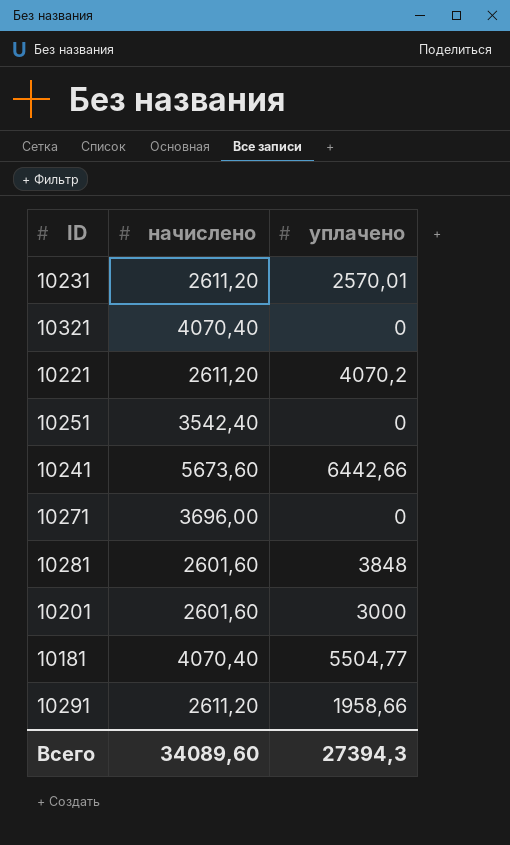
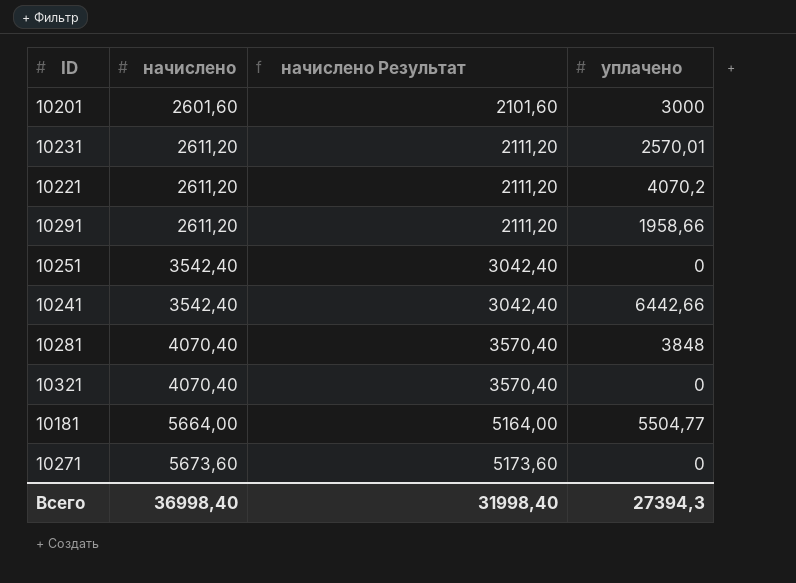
row order: none -> начислено ascending
column начислено Результат | formula: none -> [начислено] - 500
10241 | начислено: 5673,60 -> 3542,40
10281 | начислено: 2601,60 -> 4070,40
10181 | начислено: 4070,40 -> 5664,00
10271 | начислено: 3696,00 -> 5673,60
Всего | начислено: 34089,60 -> 36998,40

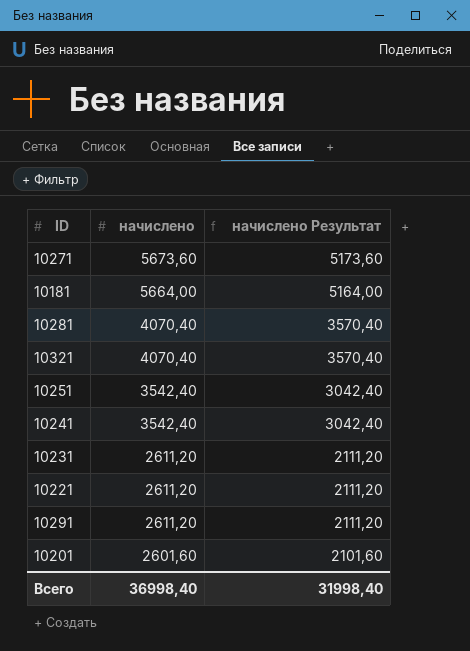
row order: начислено ascending -> начислено descending
column уплачено | position: 4 -> none

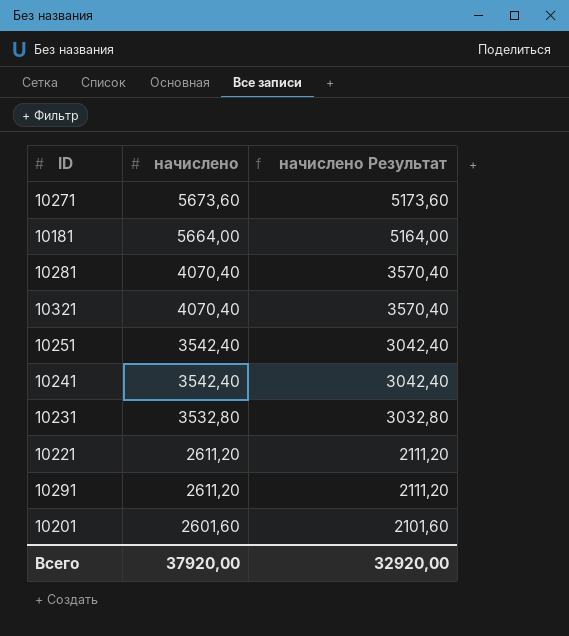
10231 | начислено: 2611,20 -> 3532,80
10231 | начислено Результат: 2111,20 -> 3032,80
Всего | начислено: 36998,40 -> 37920,00
Всего | начислено Результат: 31998,40 -> 32920,00

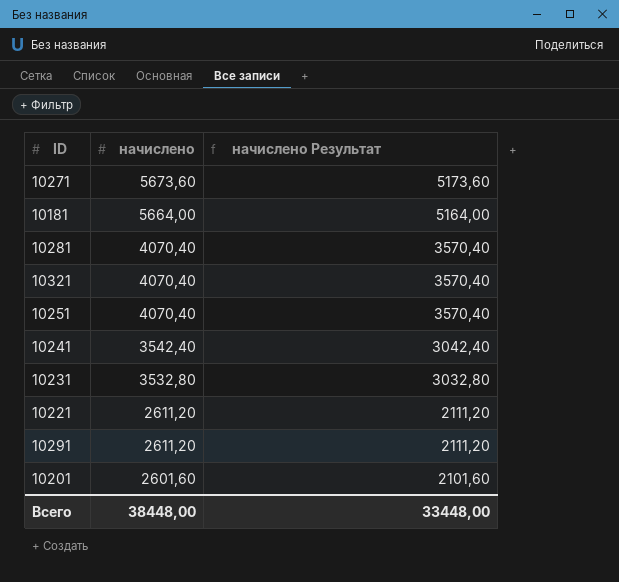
10251 | начислено: 3542,40 -> 4070,40
10251 | начислено Результат: 3042,40 -> 3570,40
Всего | начислено: 37920,00 -> 38448,00
Всего | начислено Результат: 32920,00 -> 33448,00

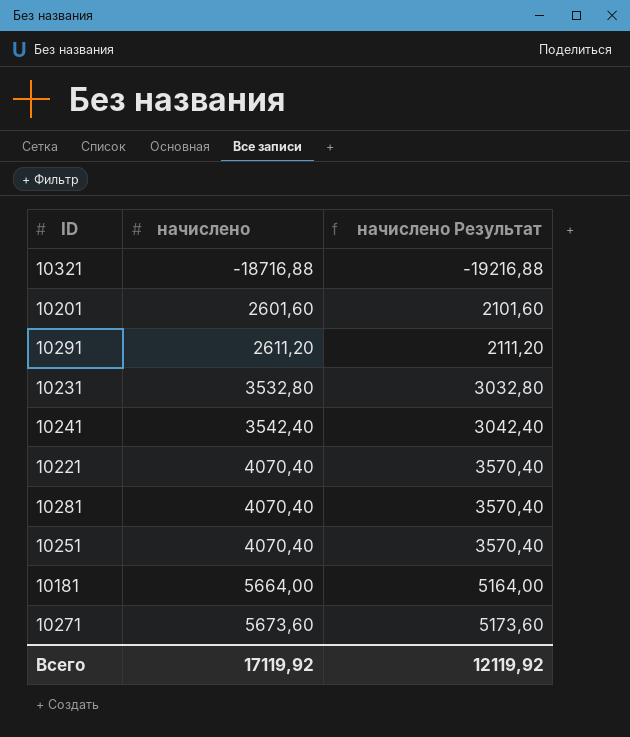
row order: начислено descending -> начислено ascending
10321 | начислено: 4070,40 -> -18716,88
10321 | начислено Результат: 3570,40 -> -19216,88
10221 | начислено: 2611,20 -> 4070,40
10221 | начислено Результат: 2111,20 -> 3570,40
Всего | начислено: 38448,00 -> 17119,92
Всего | начислено Результат: 33448,00 -> 12119,92

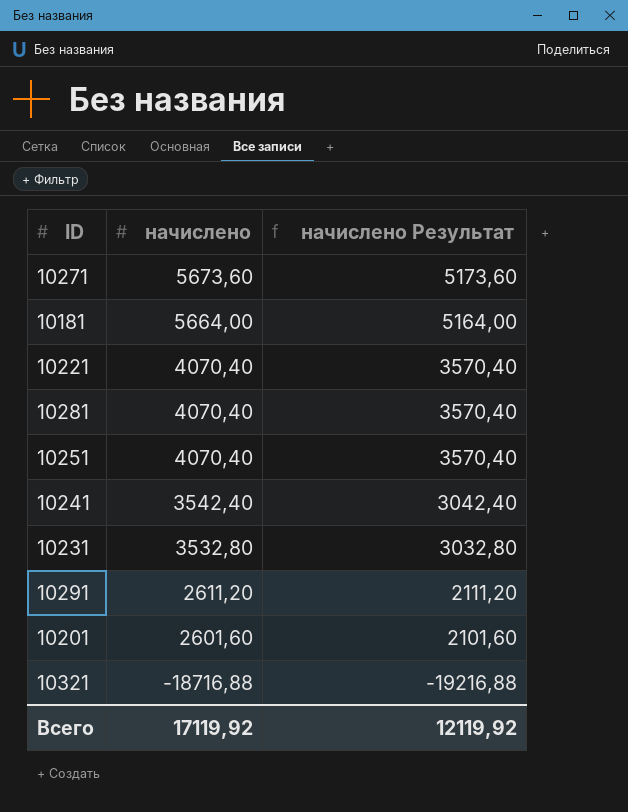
row order: начислено ascending -> начислено descending

